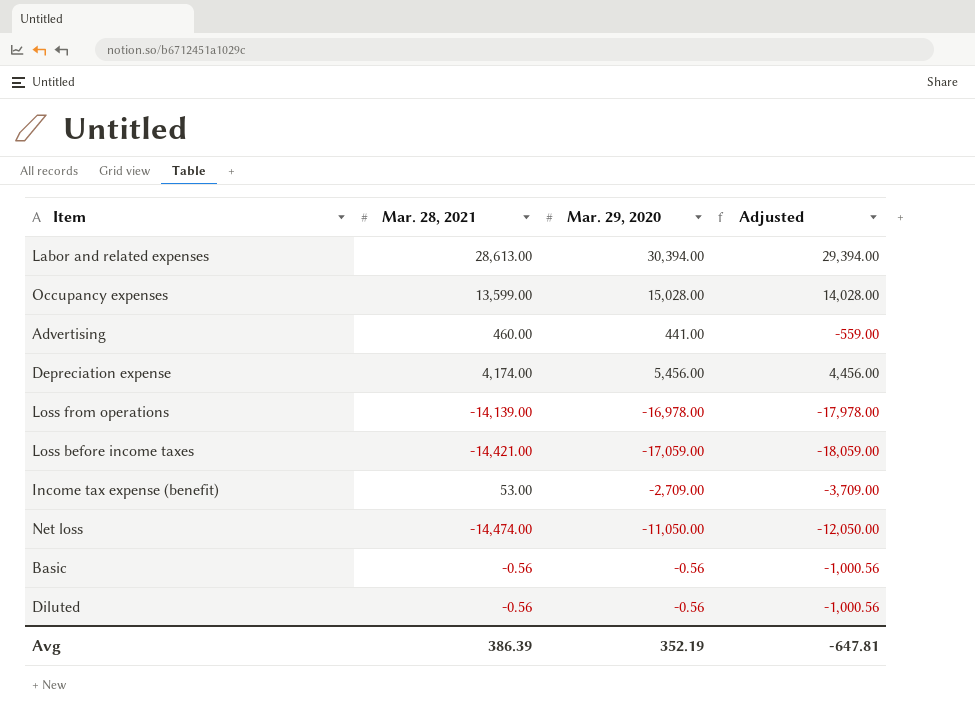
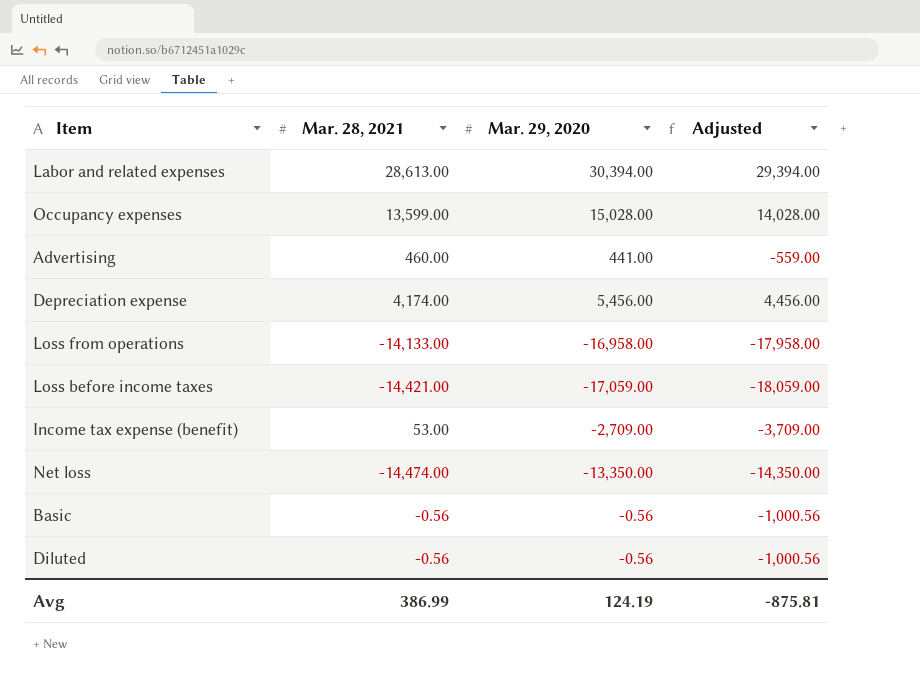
Loss from operations | Mar. 28, 2021: -14,139.00 -> -14,133.00
Loss from operations | Mar. 29, 2020: -16,978.00 -> -16,958.00
Loss from operations | Adjusted: -17,978.00 -> -17,958.00
Net loss | Mar. 29, 2020: -11,050.00 -> -13,350.00
Net loss | Adjusted: -12,050.00 -> -14,350.00
Avg | Mar. 28, 2021: 386.39 -> 386.99
Avg | Mar. 29, 2020: 352.19 -> 124.19
Avg | Adjusted: -647.81 -> -875.81

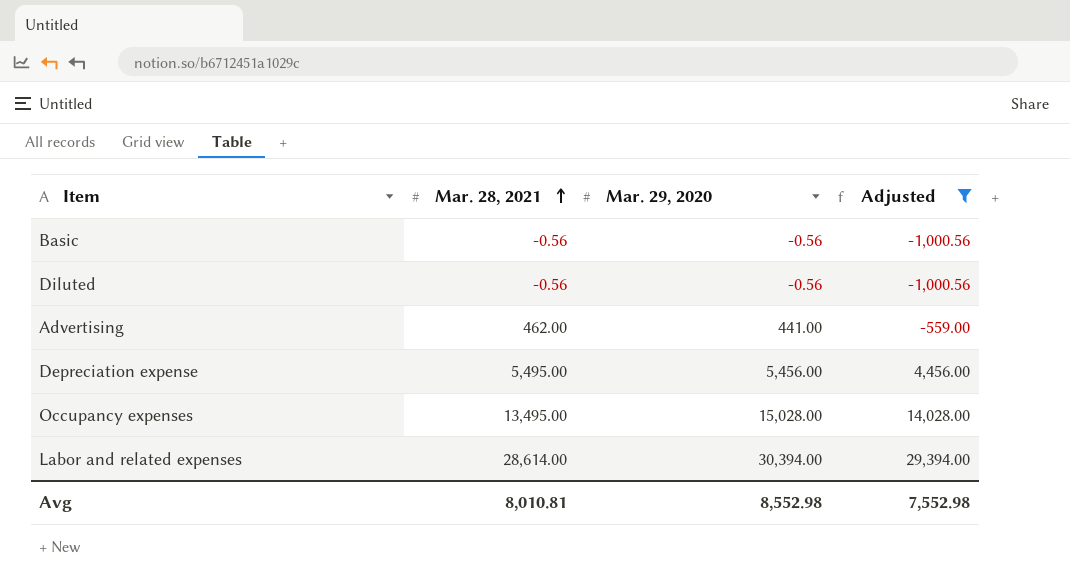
filter: none -> Adjusted >= -1,000.56
row order: none -> Mar. 28, 2021 ascending
Advertising | Mar. 28, 2021: 460.00 -> 462.00
Depreciation expense | Mar. 28, 2021: 4,174.00 -> 5,495.00
Occupancy expenses | Mar. 28, 2021: 13,599.00 -> 13,495.00
Labor and related expenses | Mar. 28, 2021: 28,613.00 -> 28,614.00
Avg | Mar. 28, 2021: 386.99 -> 8,010.81
Avg | Mar. 29, 2020: 124.19 -> 8,552.98
Avg | Adjusted: -875.81 -> 7,552.98

